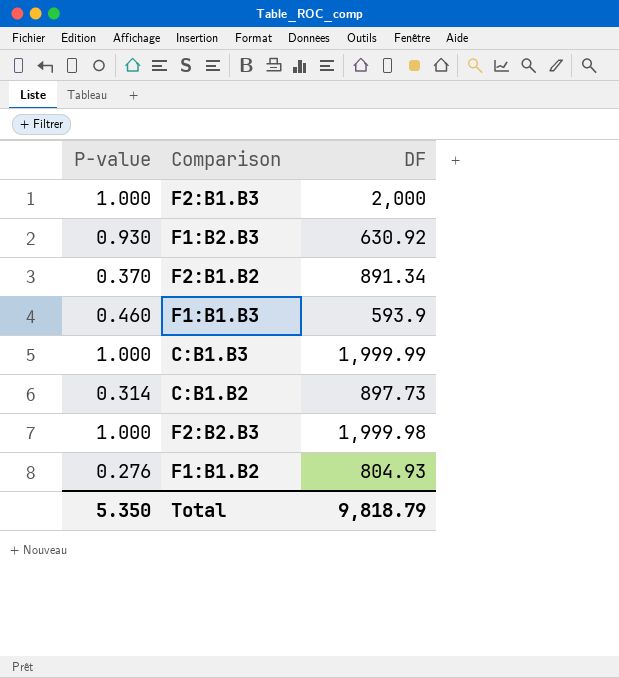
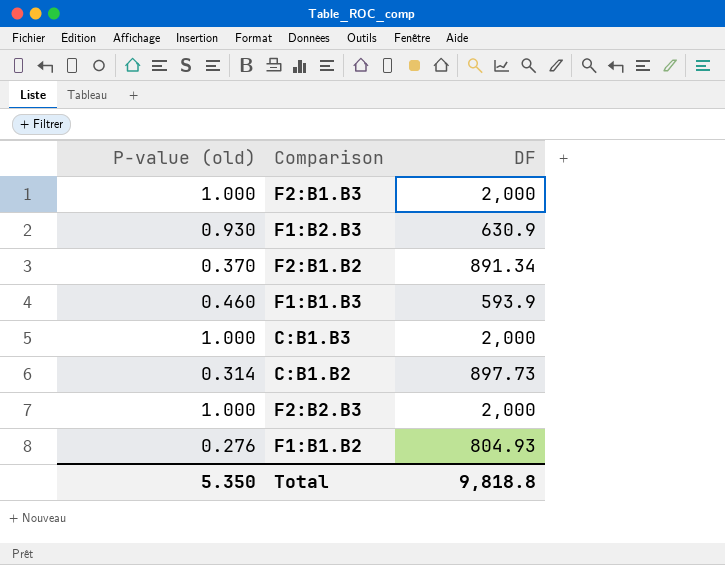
column name: P-value -> P-value (old)
F1:B2.B3 | DF: 630.92 -> 630.9
C:B1.B3 | DF: 1,999.99 -> 2,000
F2:B2.B3 | DF: 1,999.98 -> 2,000
Total | DF: 9,818.79 -> 9,818.8

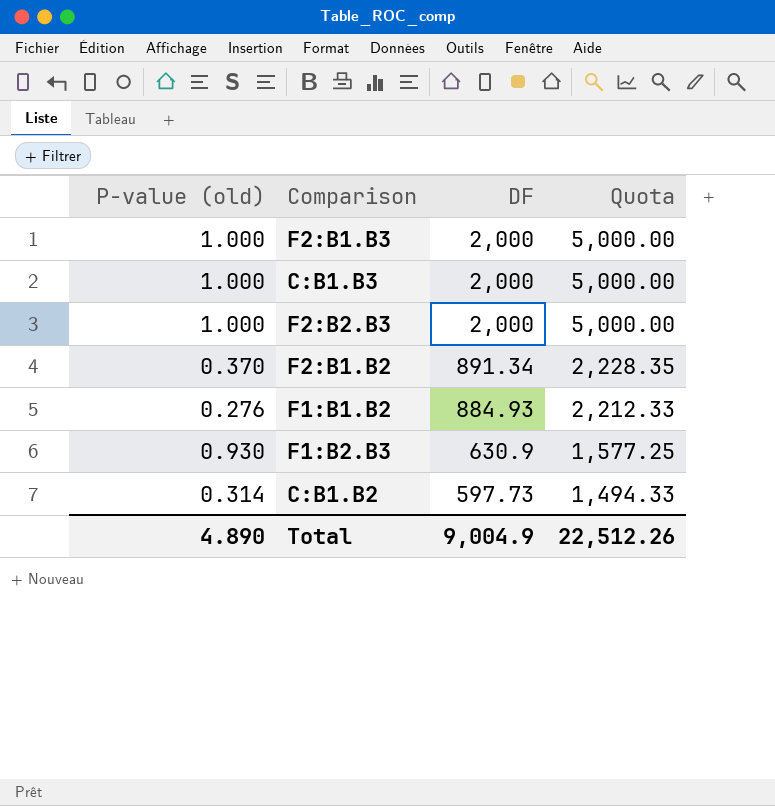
row order: none -> DF descending
column Quota | formula: none -> [DF] * 2.5
row F1:B1.B3: 0.460 | 593.9 -> none
F1:B1.B2 | DF: 804.93 -> 884.93
C:B1.B2 | DF: 897.73 -> 597.73
Total | P-value (old): 5.350 -> 4.890
Total | DF: 9,818.8 -> 9,004.9

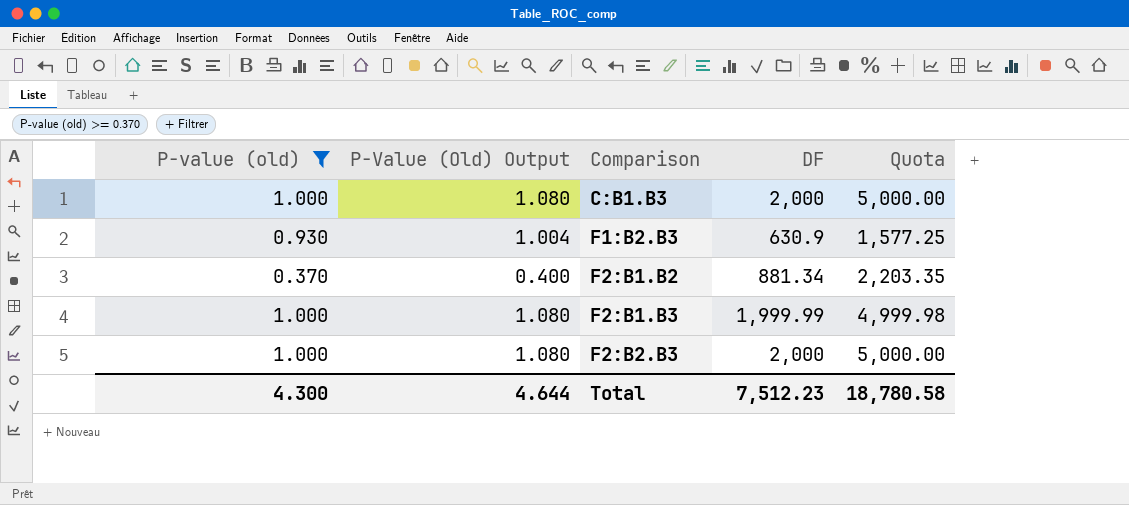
filter: none -> P-value (old) >= 0.370
row order: DF descending -> Comparison ascending
column P-Value (Old) Output | formula: none -> [P-value (old)] * 1.08
F2:B1.B2 | DF: 891.34 -> 881.34
F2:B1.B2 | Quota: 2,228.35 -> 2,203.35
F2:B1.B3 | DF: 2,000 -> 1,999.99
F2:B1.B3 | Quota: 5,000.00 -> 4,999.98
Total | P-value (old): 4.890 -> 4.300
Total | DF: 9,004.9 -> 7,512.23
Total | Quota: 22,512.26 -> 18,780.58

